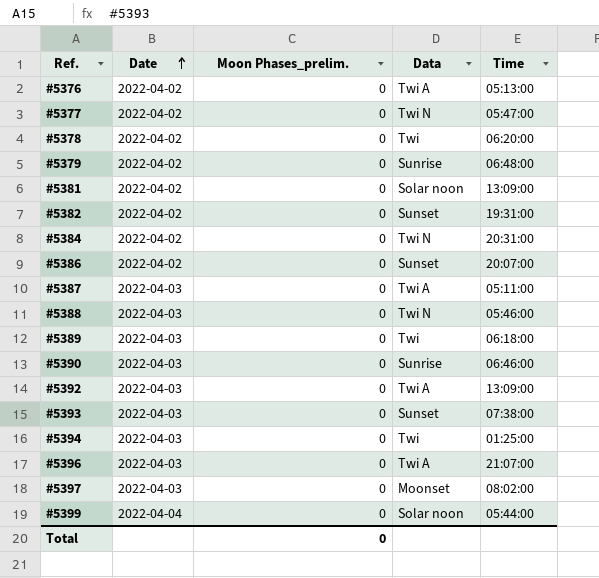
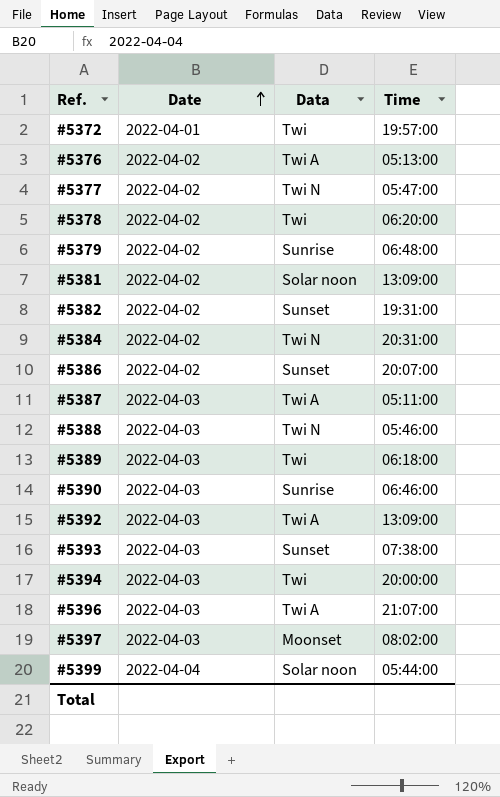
column Moon Phases_prelim. | position: 3 -> none
row #5372: none -> 2022-04-01 | Twi | 19:57:00
#5394 | Time: 01:25:00 -> 20:00:00

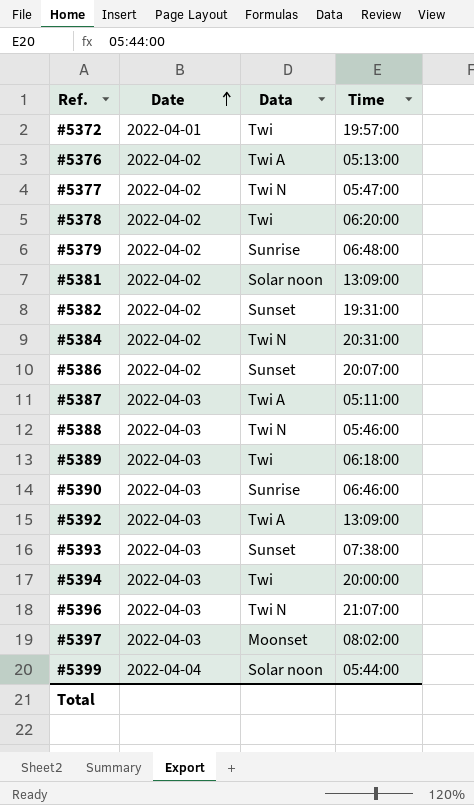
#5396 | Data: Twi A -> Twi N

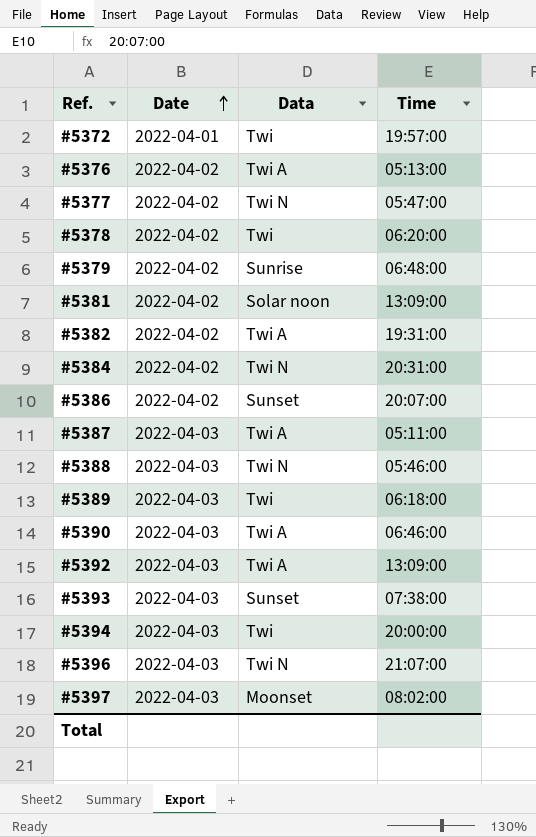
row #5399: 2022-04-04 | Solar noon | 05:44:00 -> none
#5382 | Data: Sunset -> Twi A
#5390 | Data: Sunrise -> Twi A

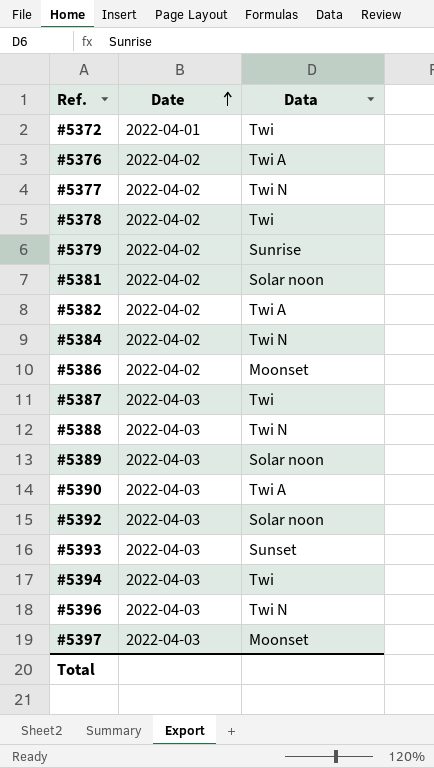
column Time | position: 4 -> none
#5386 | Data: Sunset -> Moonset
#5387 | Data: Twi A -> Twi
#5389 | Data: Twi -> Solar noon
#5392 | Data: Twi A -> Solar noon

